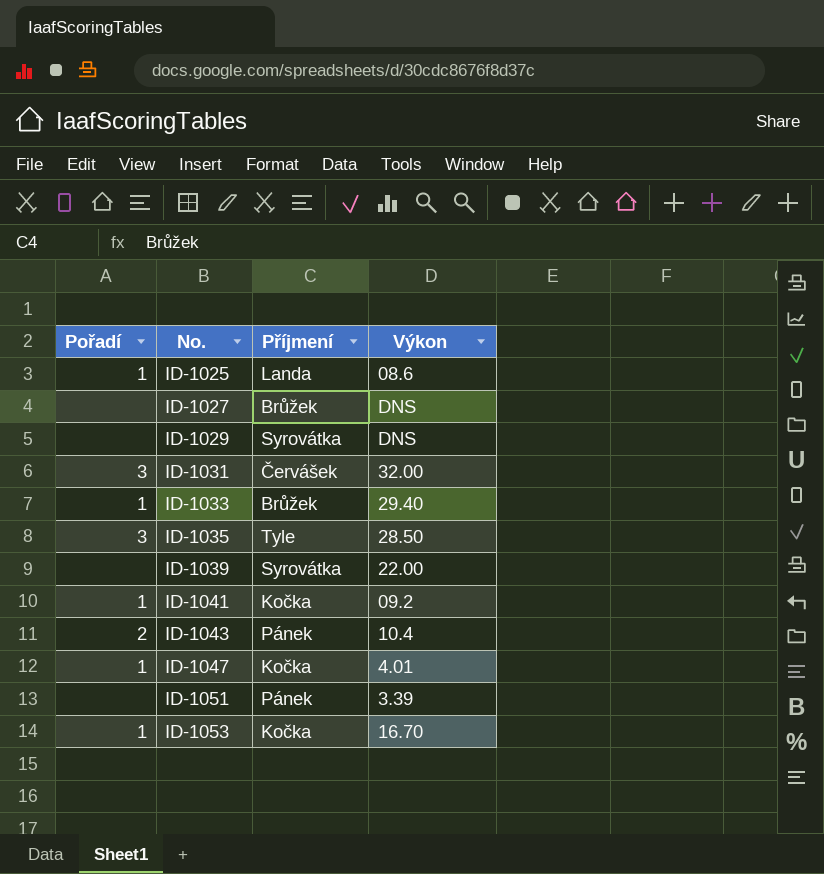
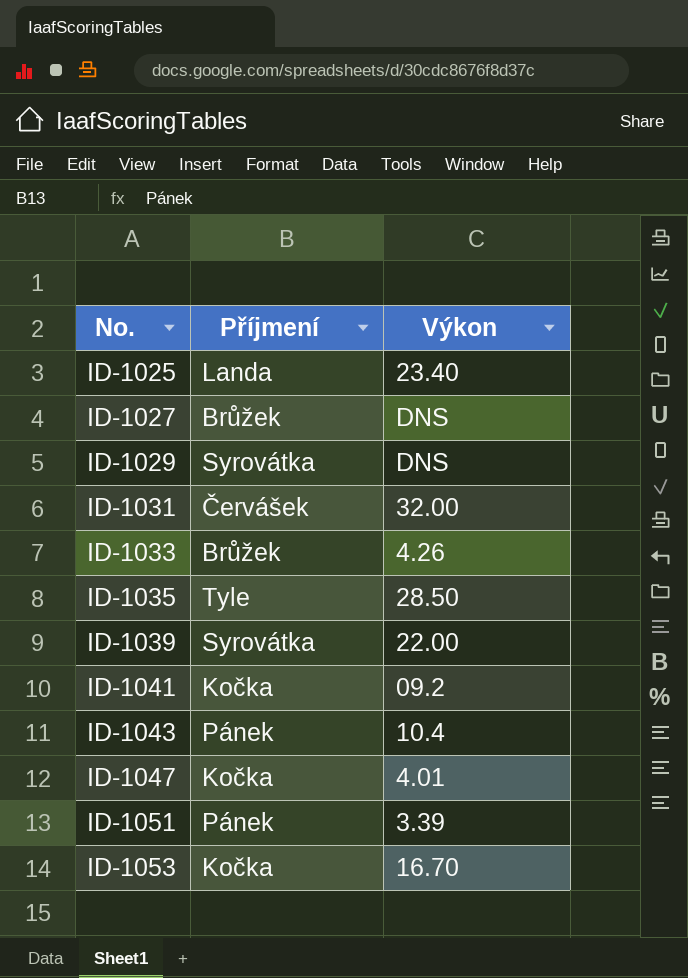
column Pořadí | position: 1 -> none
ID-1025 | Výkon: 08.6 -> 23.40
ID-1033 | Výkon: 29.40 -> 4.26

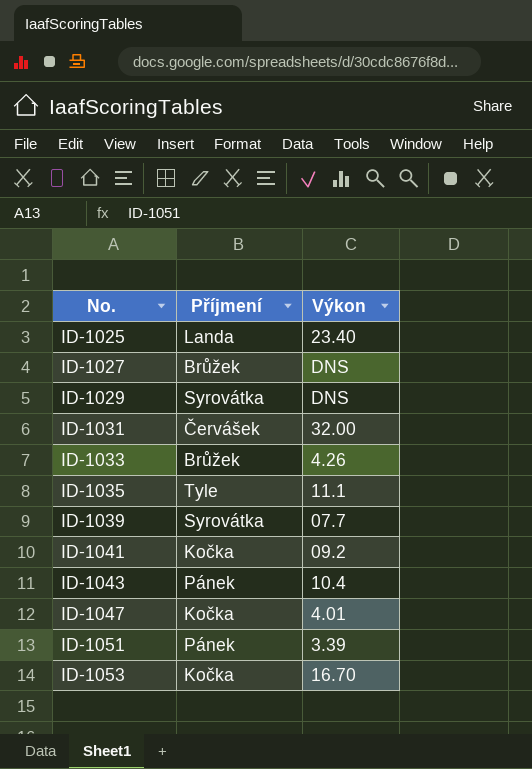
ID-1035 | Výkon: 28.50 -> 11.1
ID-1039 | Výkon: 22.00 -> 07.7

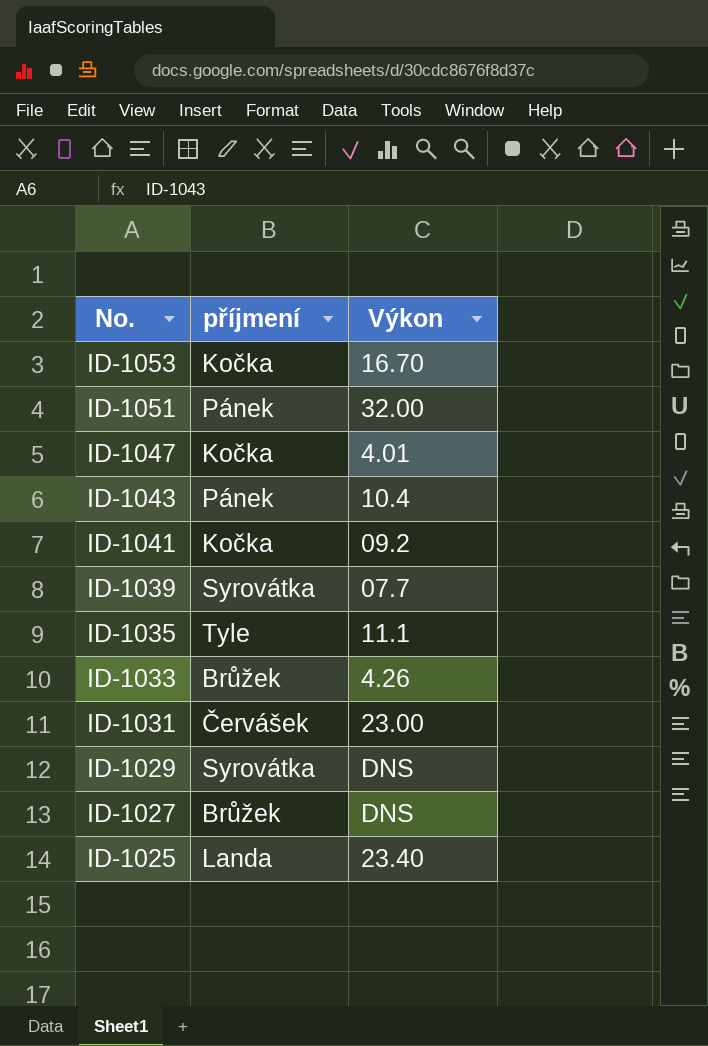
row order: No. ascending -> No. descending
column name: Příjmení -> příjmení
ID-1051 | Výkon: 3.39 -> 32.00
ID-1031 | Výkon: 32.00 -> 23.00

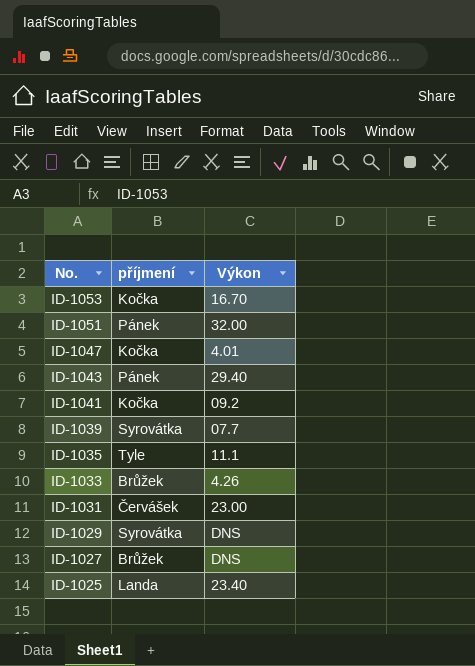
ID-1043 | Výkon: 10.4 -> 29.40

